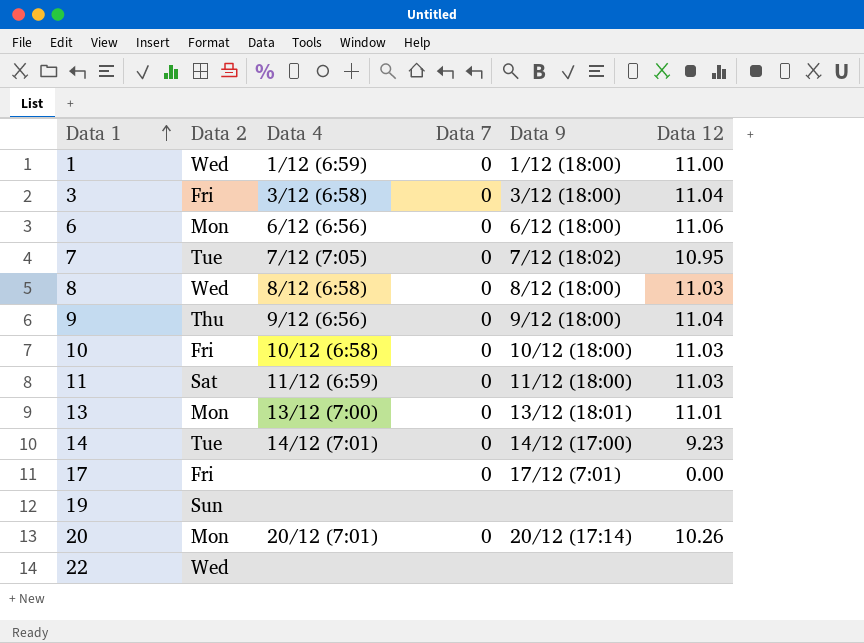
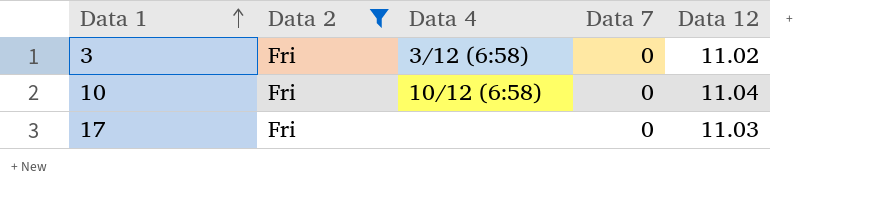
filter: none -> Data 2 = Fri
column Data 9 | position: 5 -> none
3 | Data 12: 11.04 -> 11.02
10 | Data 12: 11.03 -> 11.04
17 | Data 12: 0.00 -> 11.03

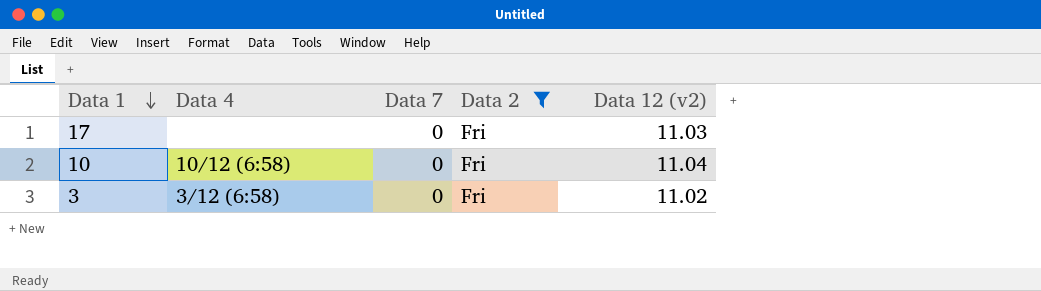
row order: Data 1 ascending -> Data 1 descending
column Data 2 | position: 2 -> 4
column name: Data 12 -> Data 12 (v2)

